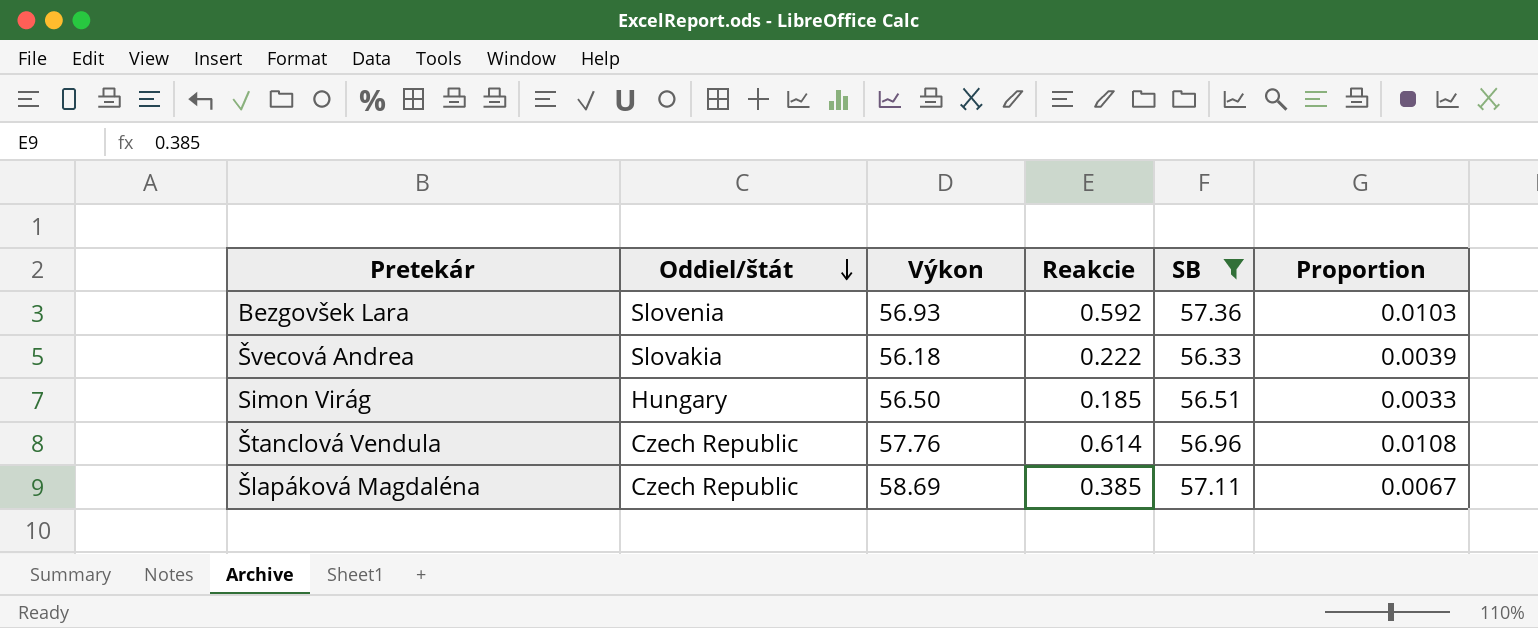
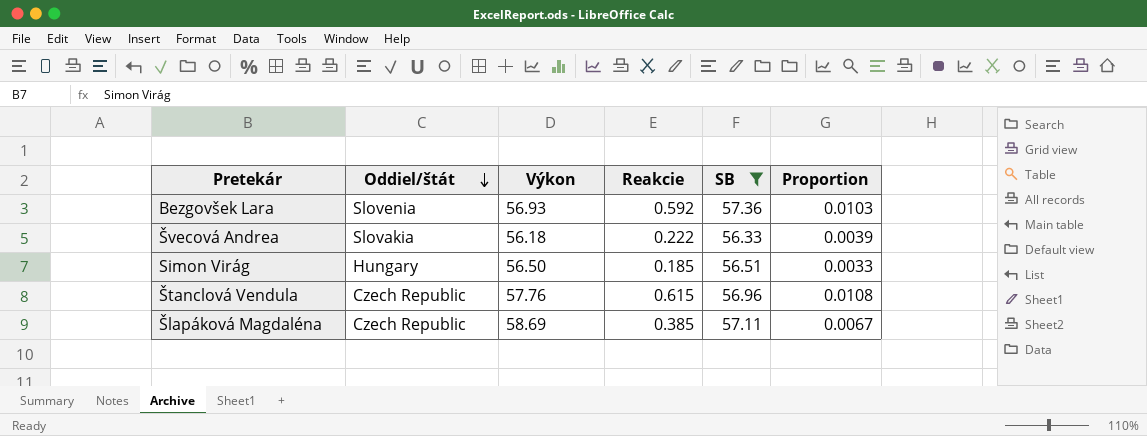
Štanclová Vendula | Reakcie: 0.614 -> 0.615

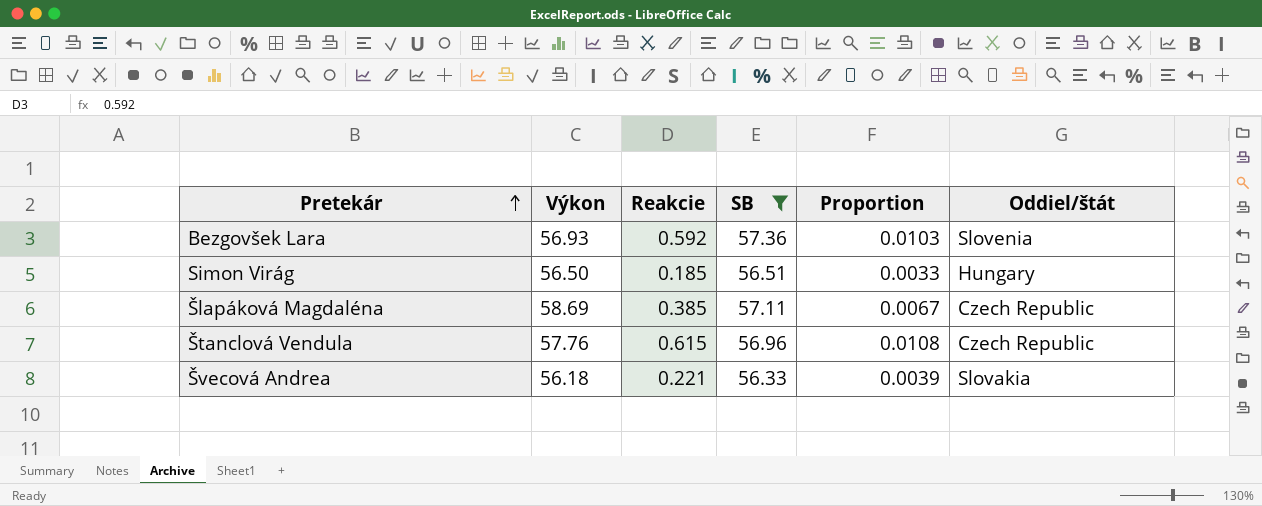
row order: Oddiel/štát descending -> Pretekár ascending
column Oddiel/štát | position: 2 -> 6
Švecová Andrea | Reakcie: 0.222 -> 0.221

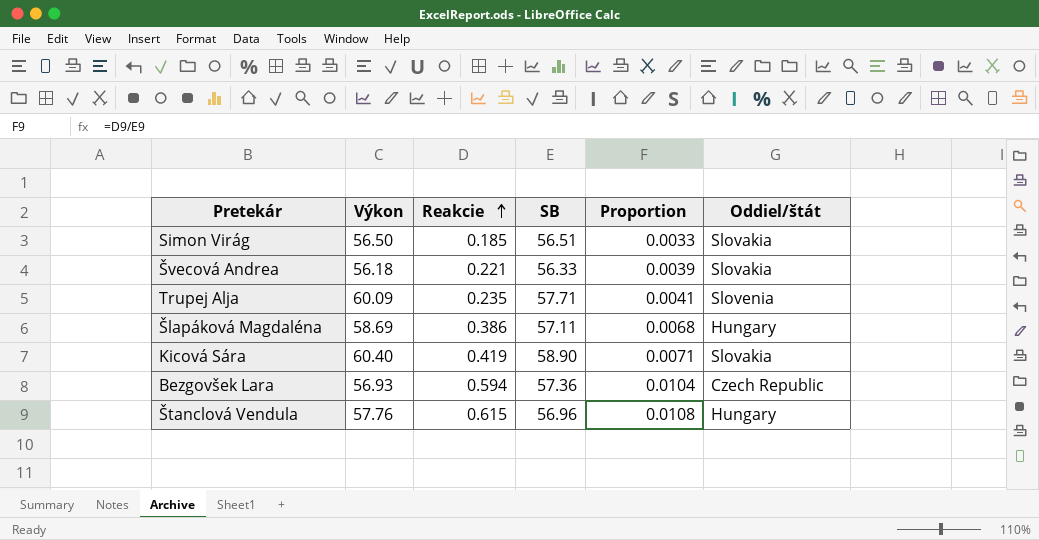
filter: SB <= 57.36 -> none
row order: Pretekár ascending -> Reakcie ascending
Simon Virág | Oddiel/štát: Hungary -> Slovakia
Šlapáková Magdaléna | Reakcie: 0.385 -> 0.386
Šlapáková Magdaléna | Proportion: 0.0067 -> 0.0068
Šlapáková Magdaléna | Oddiel/štát: Czech Republic -> Hungary
Bezgovšek Lara | Reakcie: 0.592 -> 0.594
Bezgovšek Lara | Proportion: 0.0103 -> 0.0104
Bezgovšek Lara | Oddiel/štát: Slovenia -> Czech Republic
Štanclová Vendula | Oddiel/štát: Czech Republic -> Hungary

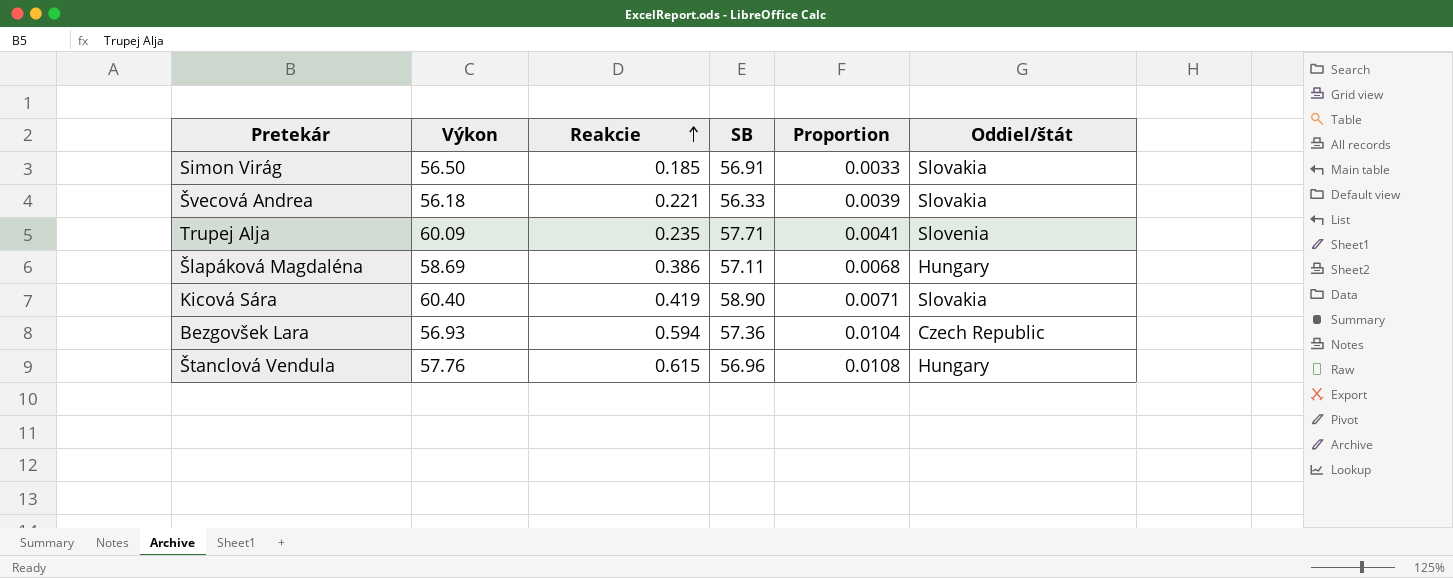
Simon Virág | SB: 56.51 -> 56.91

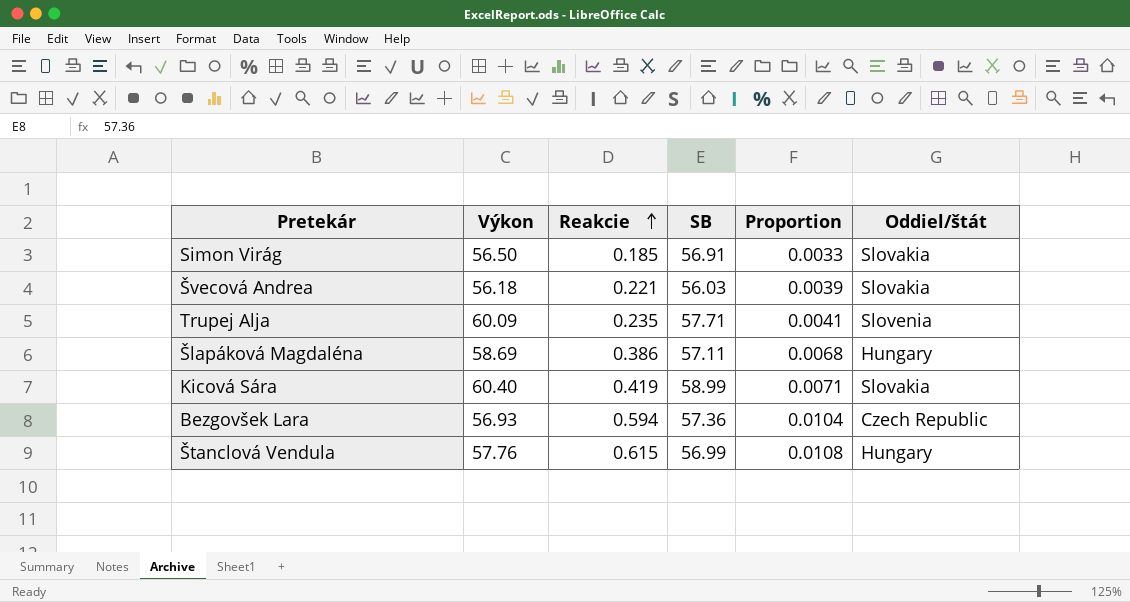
Švecová Andrea | SB: 56.33 -> 56.03
Kicová Sára | SB: 58.90 -> 58.99
Štanclová Vendula | SB: 56.96 -> 56.99

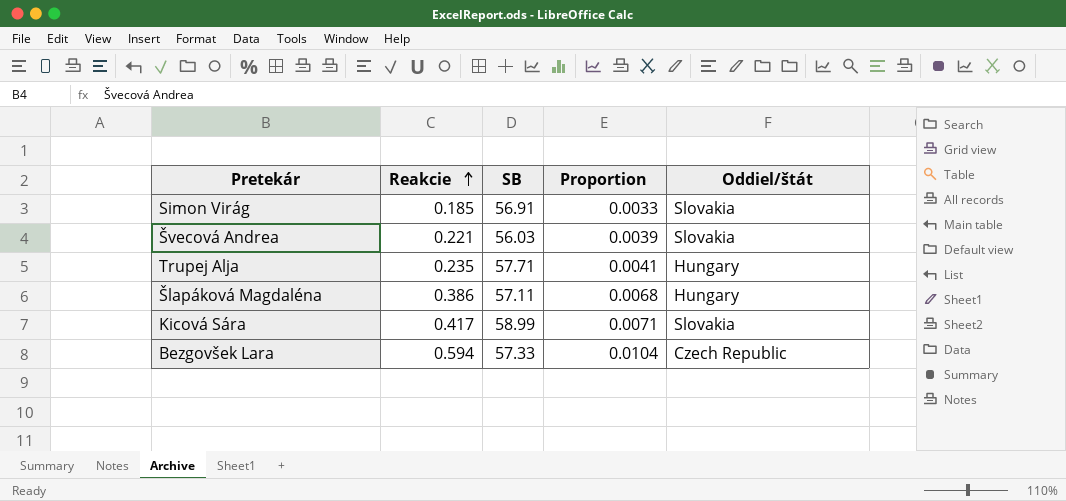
column Výkon | position: 2 -> none
row Štanclová Vendula: 57.76 | 0.615 | 56.99 | 0.0108 | Hungary -> none
Trupej Alja | Oddiel/štát: Slovenia -> Hungary
Kicová Sára | Reakcie: 0.419 -> 0.417
Bezgovšek Lara | SB: 57.36 -> 57.33

